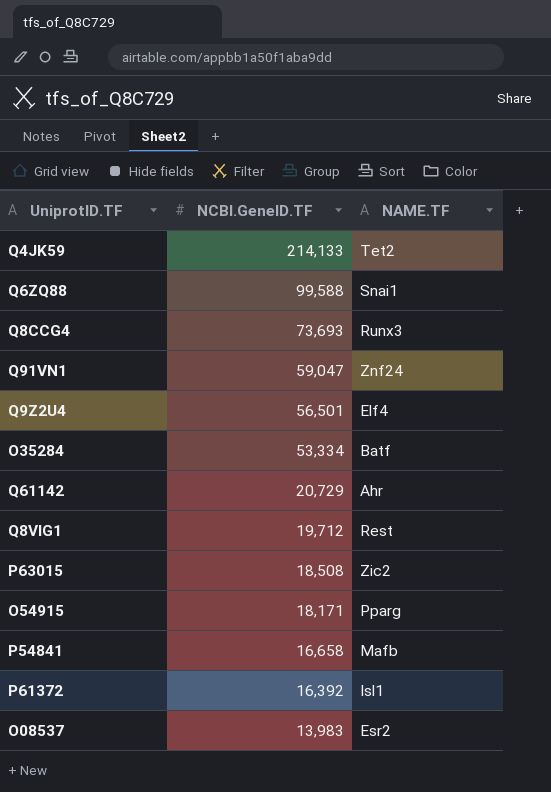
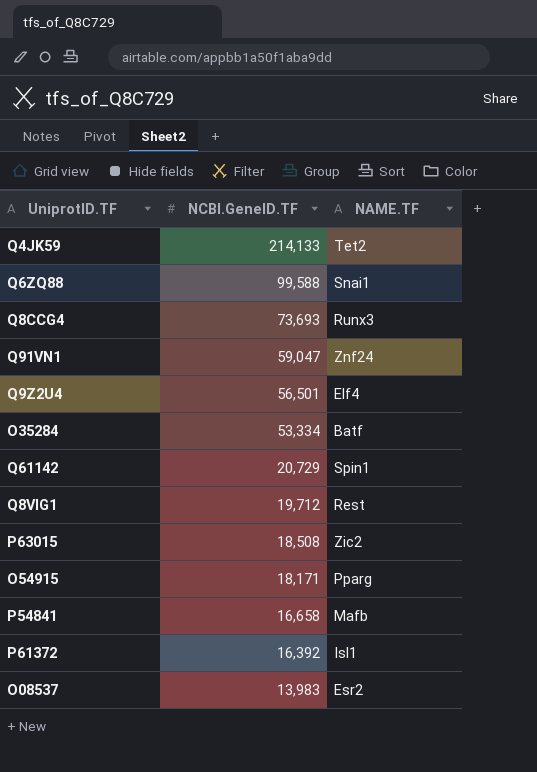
Q61142 | NAME.TF: Ahr -> Spin1

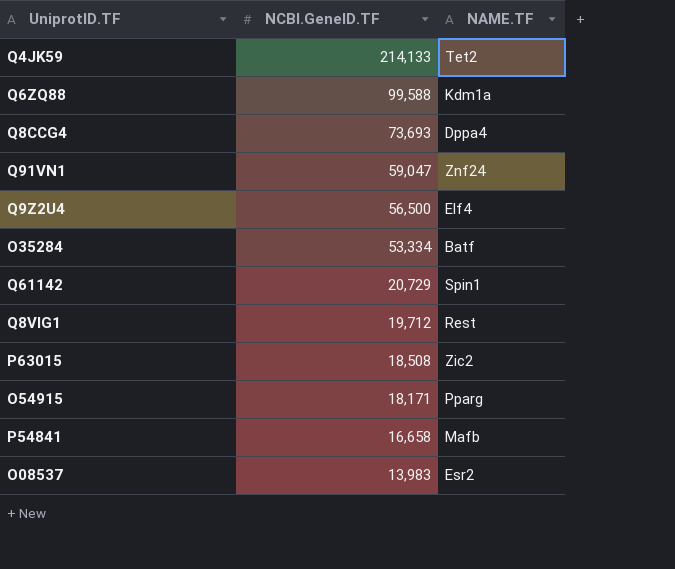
row P61372: 16,392 | Isl1 -> none
Q6ZQ88 | NAME.TF: Snai1 -> Kdm1a
Q8CCG4 | NAME.TF: Runx3 -> Dppa4
Q9Z2U4 | NCBI.GeneID.TF: 56,501 -> 56,500

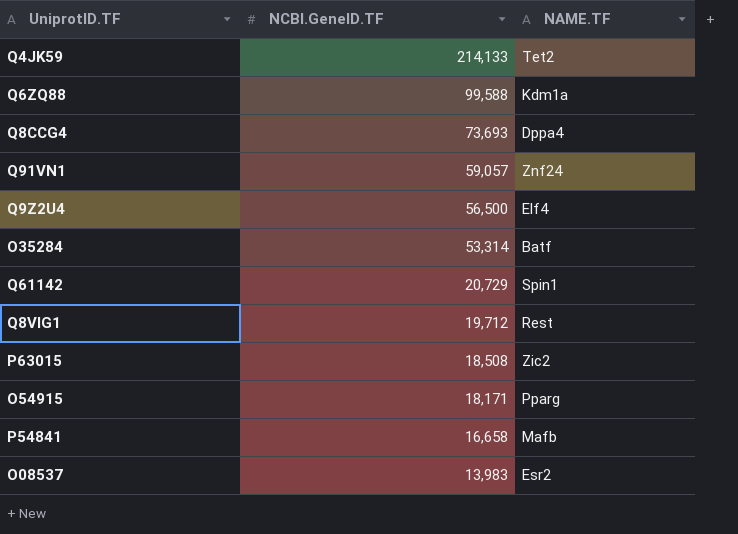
Q91VN1 | NCBI.GeneID.TF: 59,047 -> 59,057
O35284 | NCBI.GeneID.TF: 53,334 -> 53,314

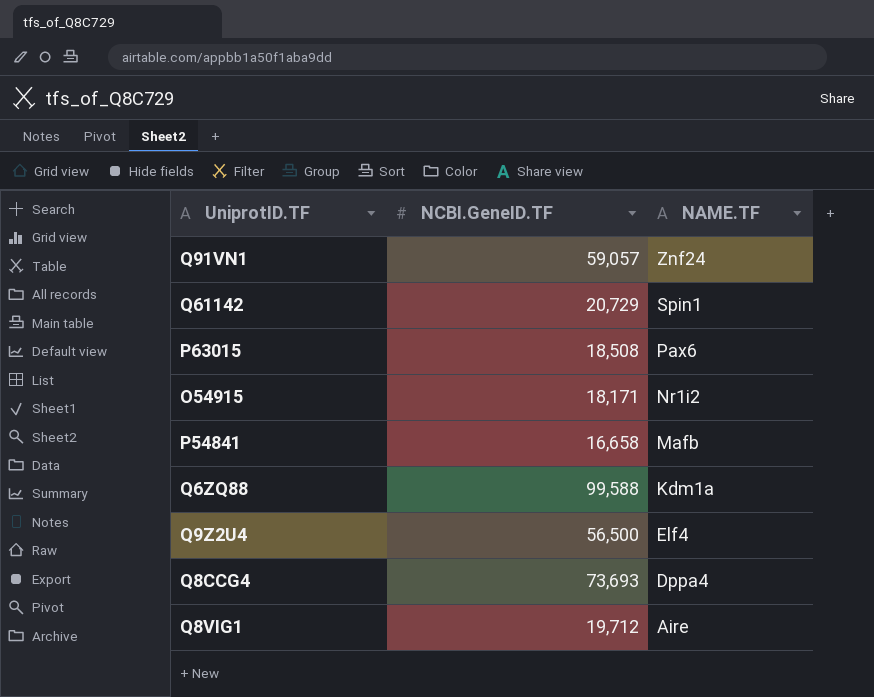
row order: NCBI.GeneID.TF descending -> NAME.TF descending
row Q4JK59: 214,133 | Tet2 -> none
row O35284: 53,314 | Batf -> none
row O08537: 13,983 | Esr2 -> none
P63015 | NAME.TF: Zic2 -> Pax6
O54915 | NAME.TF: Pparg -> Nr1i2
Q8VIG1 | NAME.TF: Rest -> Aire

